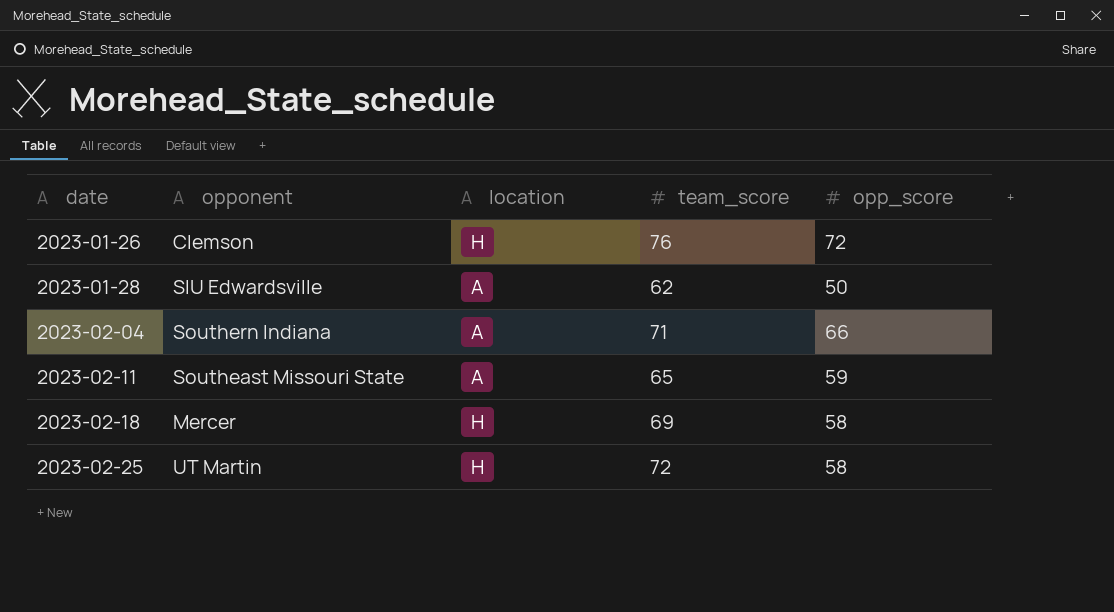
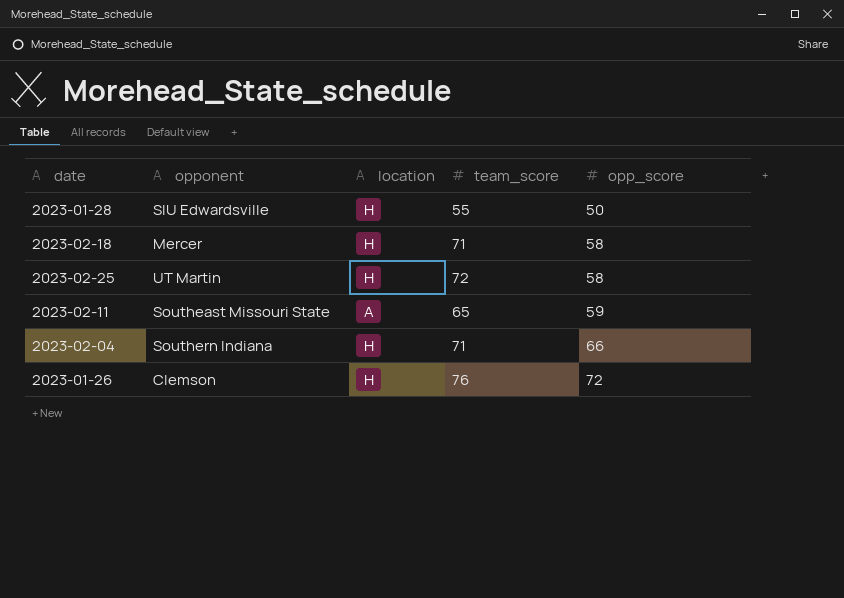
row order: date ascending -> opp_score ascending
2023-01-28 | location: A -> H
2023-01-28 | team_score: 62 -> 55
2023-02-18 | team_score: 69 -> 71
2023-02-04 | location: A -> H

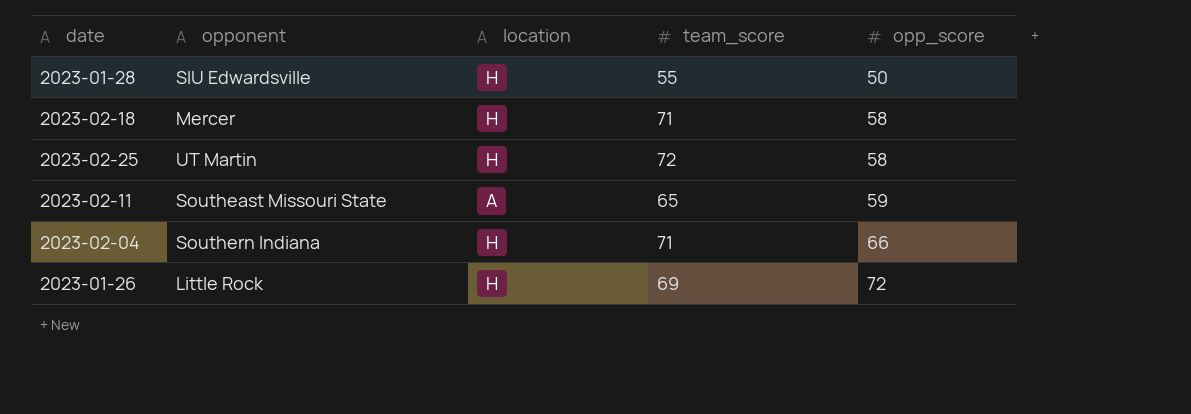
2023-01-26 | opponent: Clemson -> Little Rock
2023-01-26 | team_score: 76 -> 69

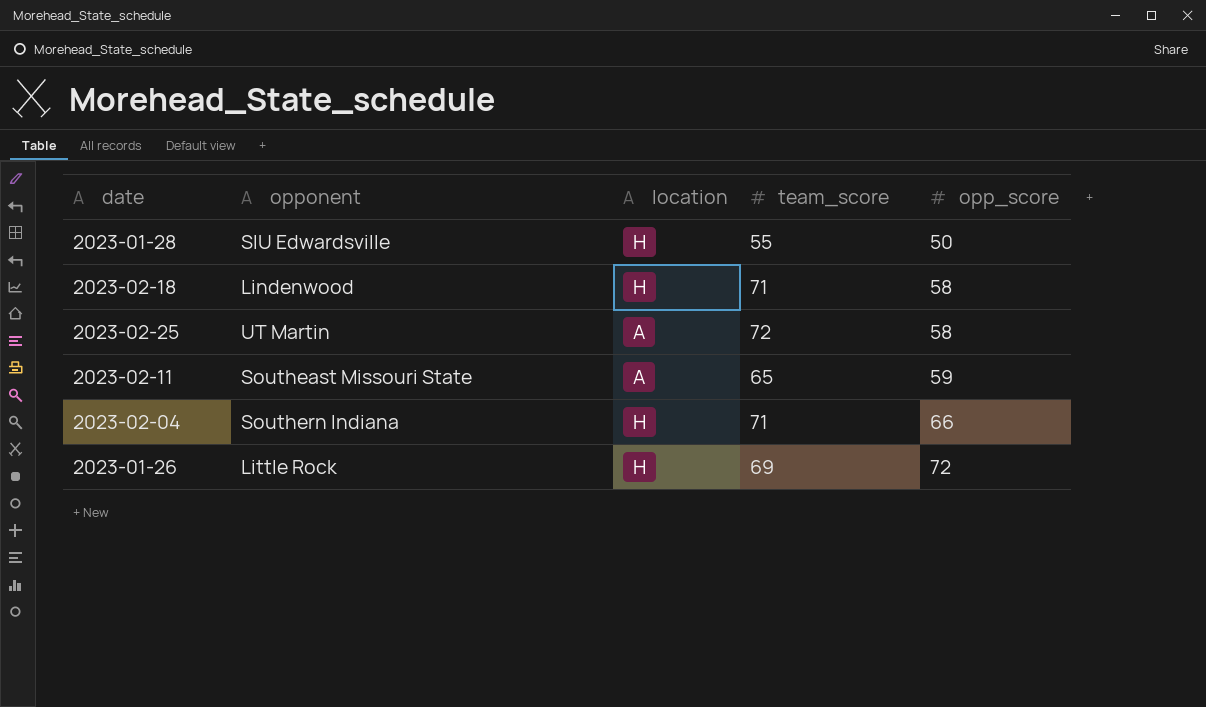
2023-02-18 | opponent: Mercer -> Lindenwood
2023-02-25 | location: H -> A

